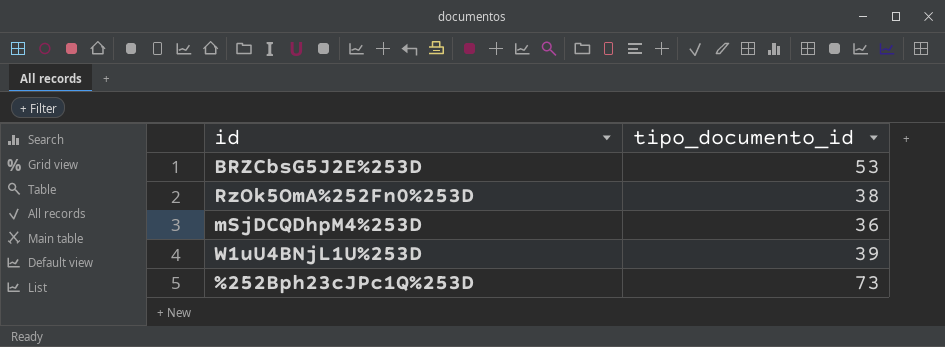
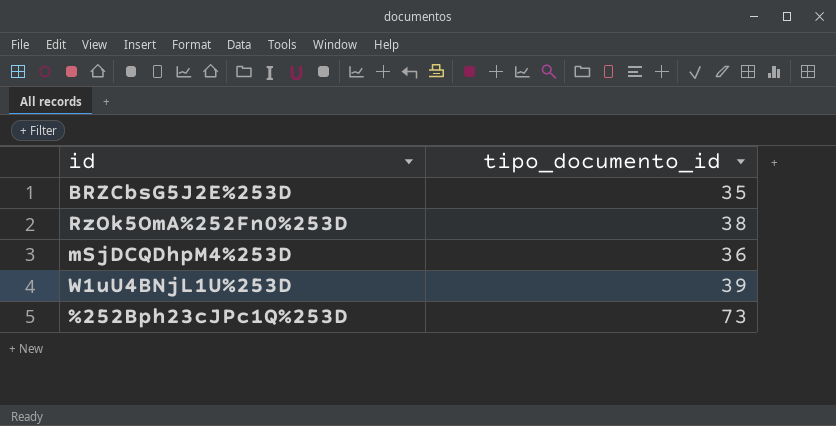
BRZCbsG5J2E%253D | tipo_documento_id: 53 -> 35

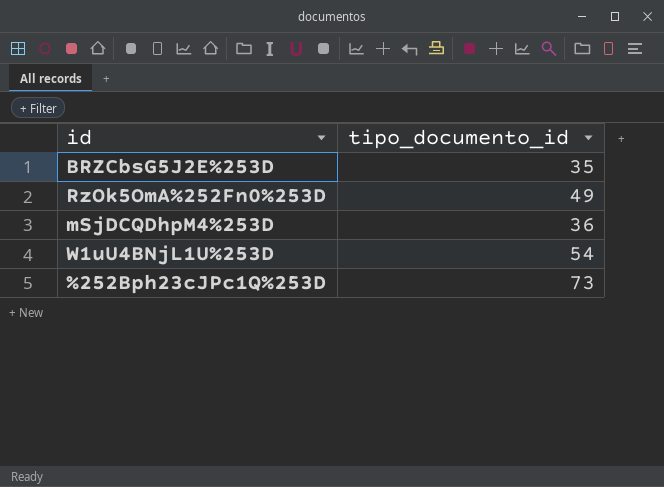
RzOk5OmA%252Fn0%253D | tipo_documento_id: 38 -> 49
W1uU4BNjL1U%253D | tipo_documento_id: 39 -> 54

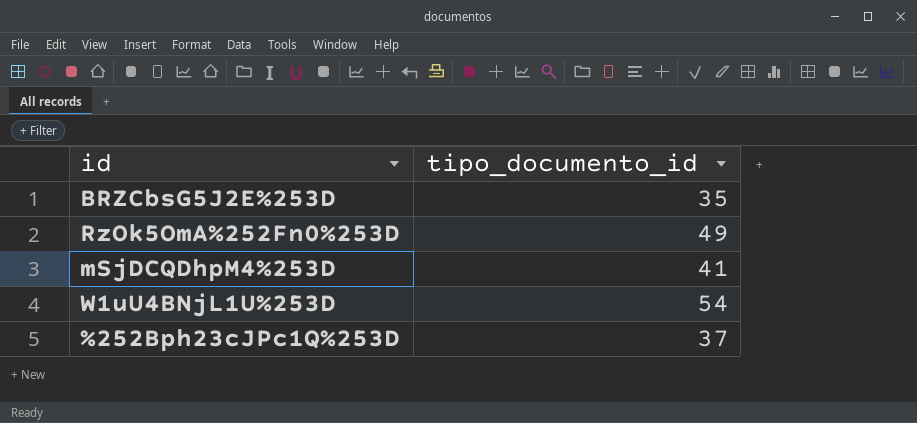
mSjDCQDhpM4%253D | tipo_documento_id: 36 -> 41
%252Bph23cJPc1Q%253D | tipo_documento_id: 73 -> 37

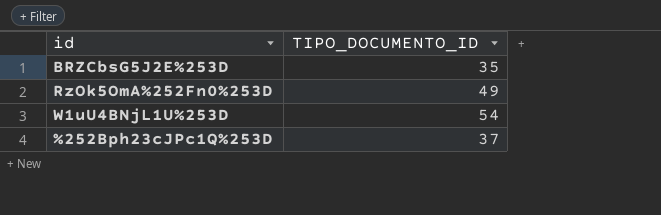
column name: tipo_documento_id -> TIPO_DOCUMENTO_ID
row mSjDCQDhpM4%253D: 41 -> none

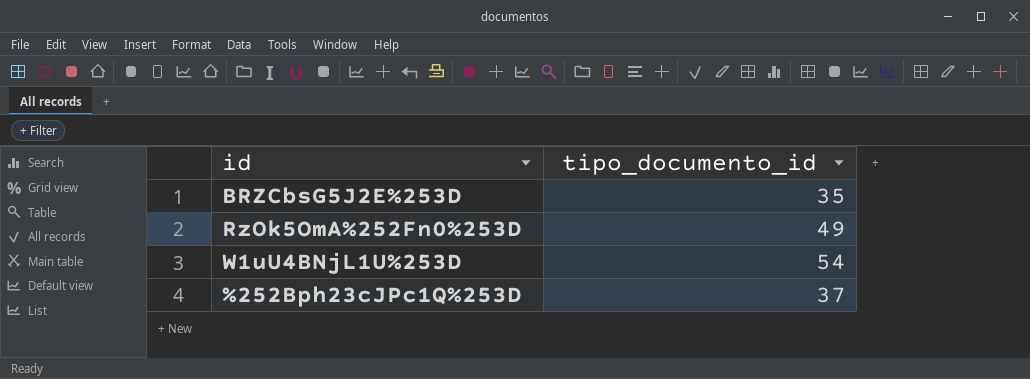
column name: TIPO_DOCUMENTO_ID -> tipo_documento_id

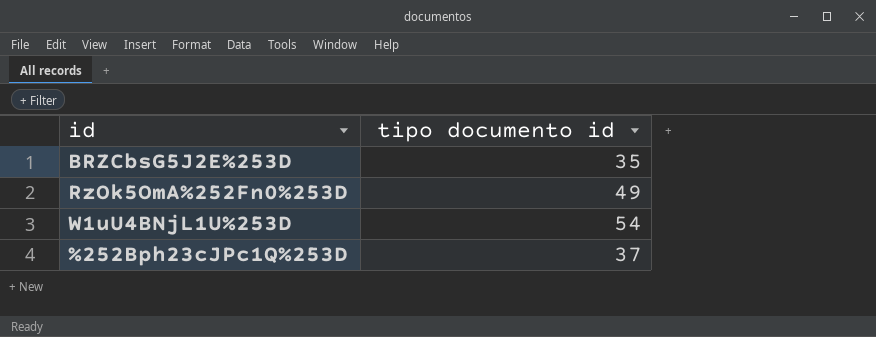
column name: tipo_documento_id -> tipo documento id

